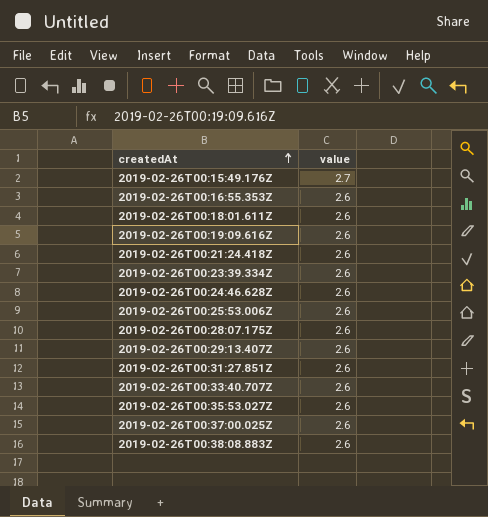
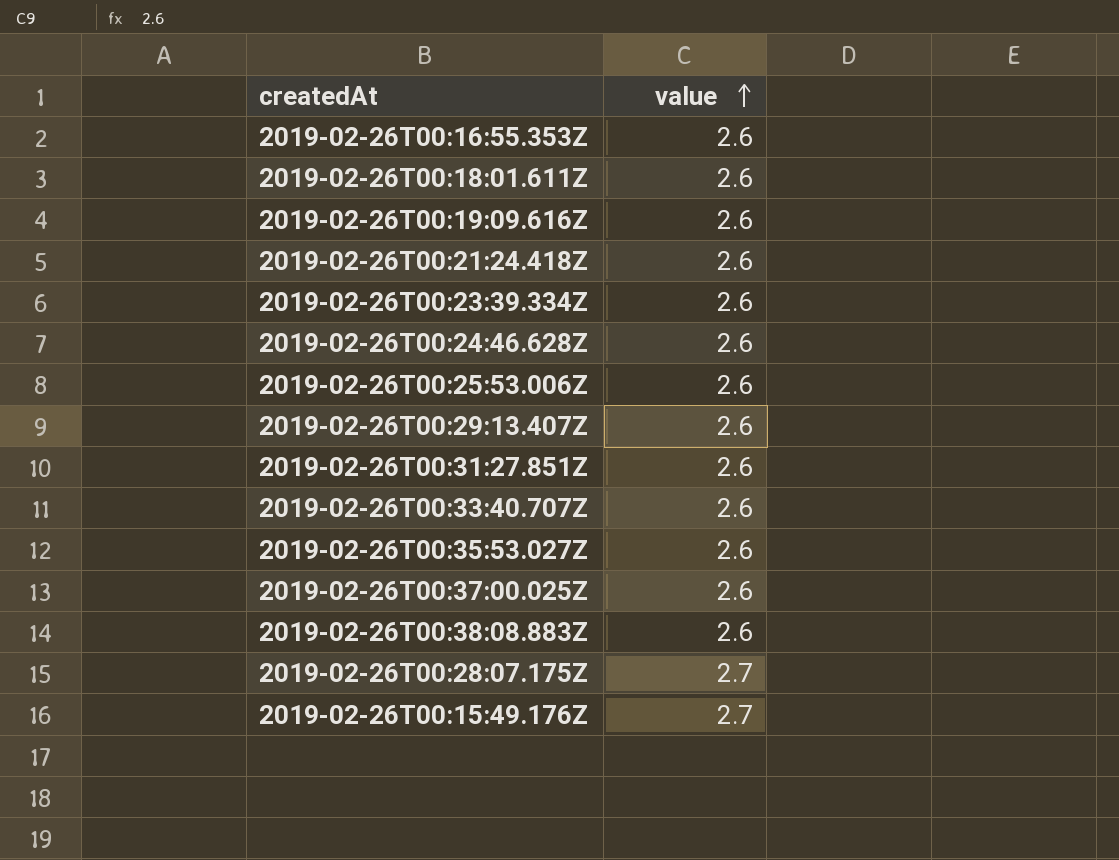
row order: createdAt ascending -> value ascending
2019-02-26T00:28:07.175Z | value: 2.6 -> 2.7

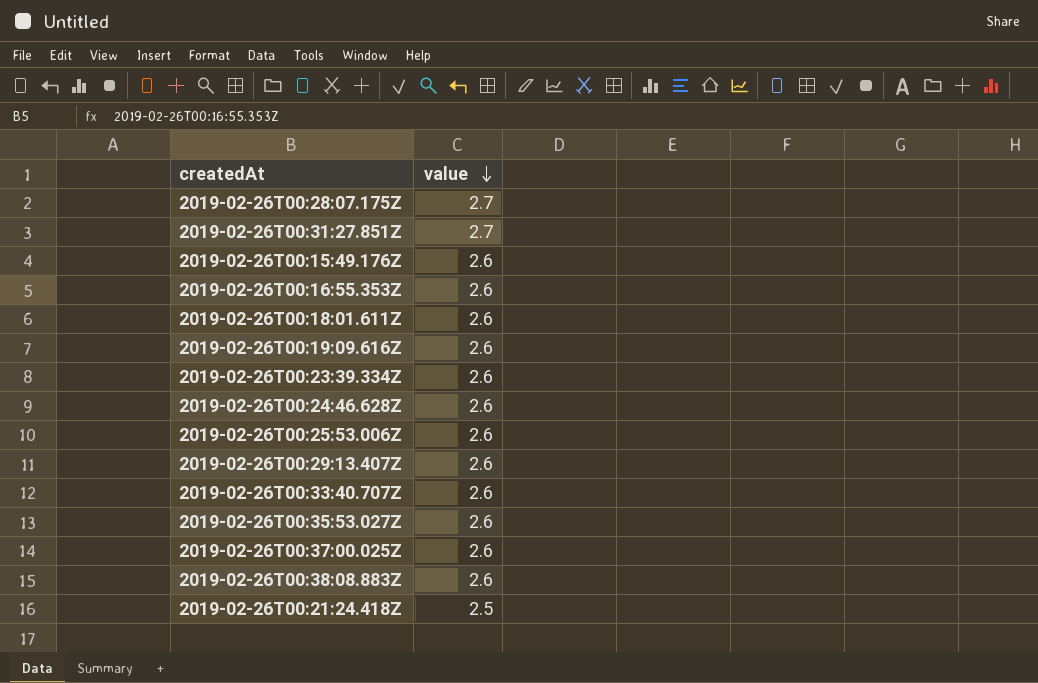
row order: value ascending -> value descending
2019-02-26T00:31:27.851Z | value: 2.6 -> 2.7
2019-02-26T00:15:49.176Z | value: 2.7 -> 2.6
2019-02-26T00:21:24.418Z | value: 2.6 -> 2.5

